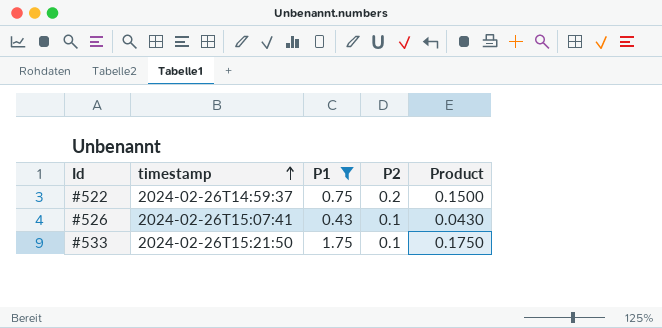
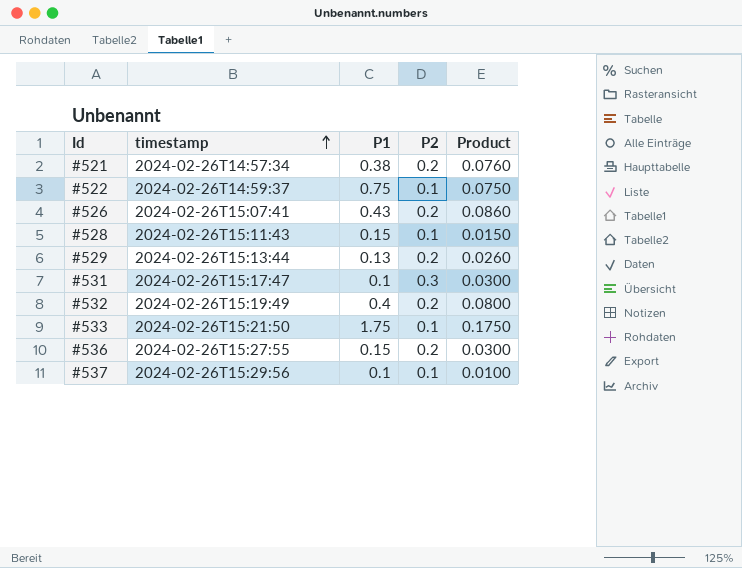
filter: P1 >= 0.43 -> none
#522 | P2: 0.2 -> 0.1
#522 | Product: 0.1500 -> 0.0750
#526 | P2: 0.1 -> 0.2
#526 | Product: 0.0430 -> 0.0860

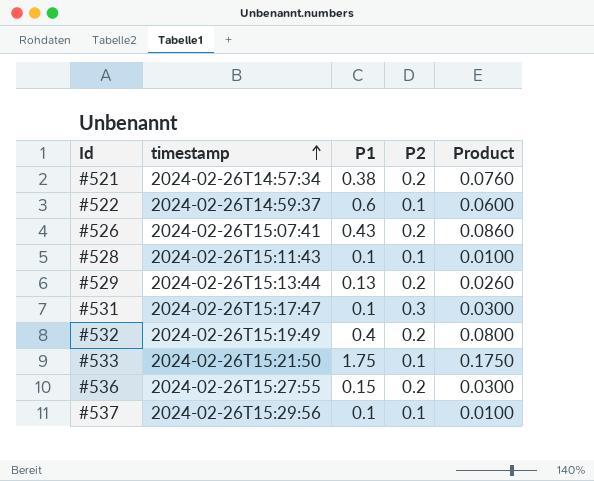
#522 | P1: 0.75 -> 0.6
#522 | Product: 0.0750 -> 0.0600
#528 | P1: 0.15 -> 0.1
#528 | Product: 0.0150 -> 0.0100

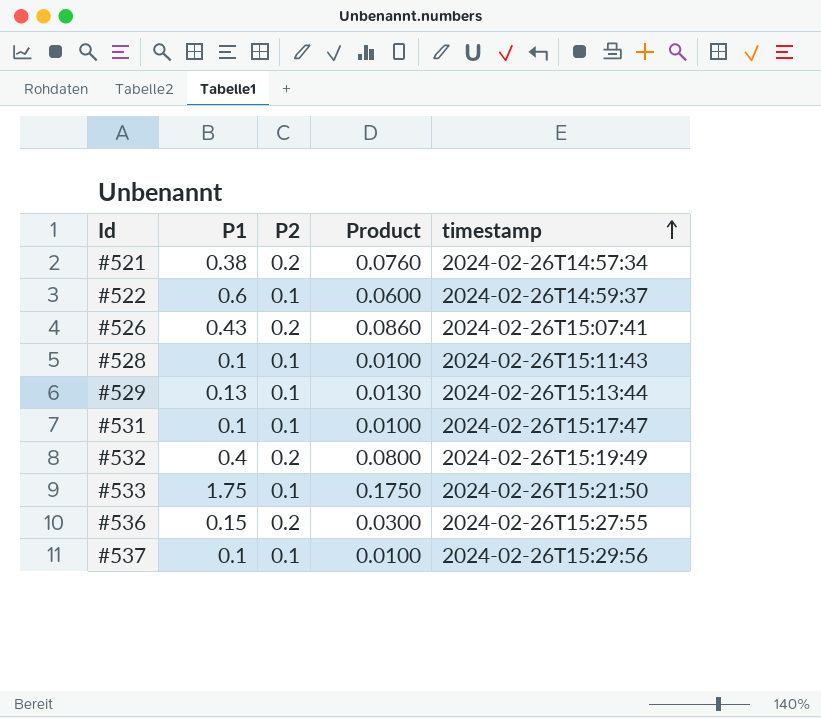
column timestamp | position: 2 -> 5
#529 | P2: 0.2 -> 0.1
#529 | Product: 0.0260 -> 0.0130
#531 | P2: 0.3 -> 0.1
#531 | Product: 0.0300 -> 0.0100

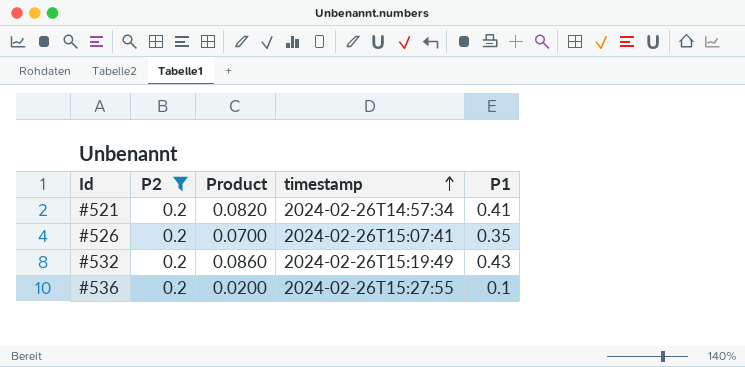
filter: none -> P2 = 0.2
column P1 | position: 2 -> 5
#521 | Product: 0.0760 -> 0.0820
#521 | P1: 0.38 -> 0.41
#526 | Product: 0.0860 -> 0.0700
#526 | P1: 0.43 -> 0.35
#532 | Product: 0.0800 -> 0.0860
#532 | P1: 0.4 -> 0.43
#536 | Product: 0.0300 -> 0.0200
#536 | P1: 0.15 -> 0.1

